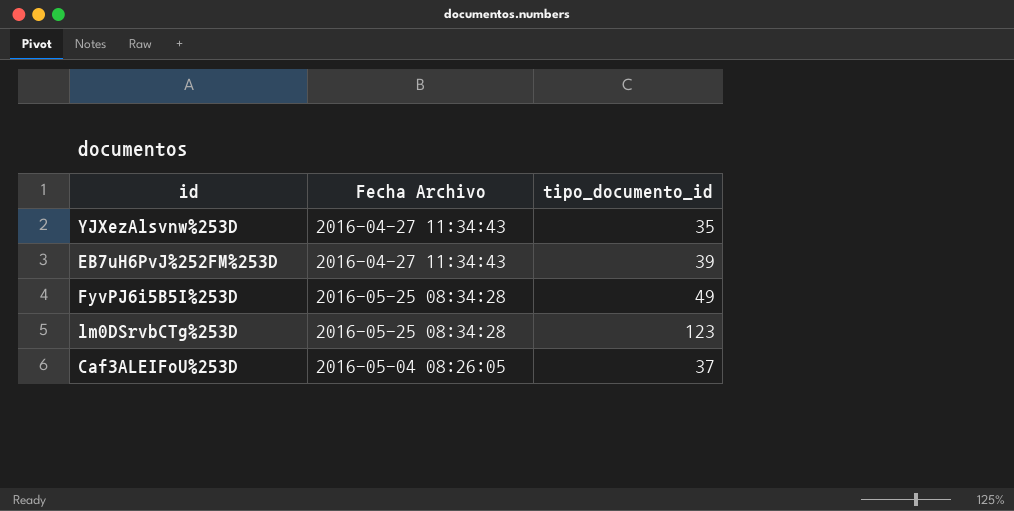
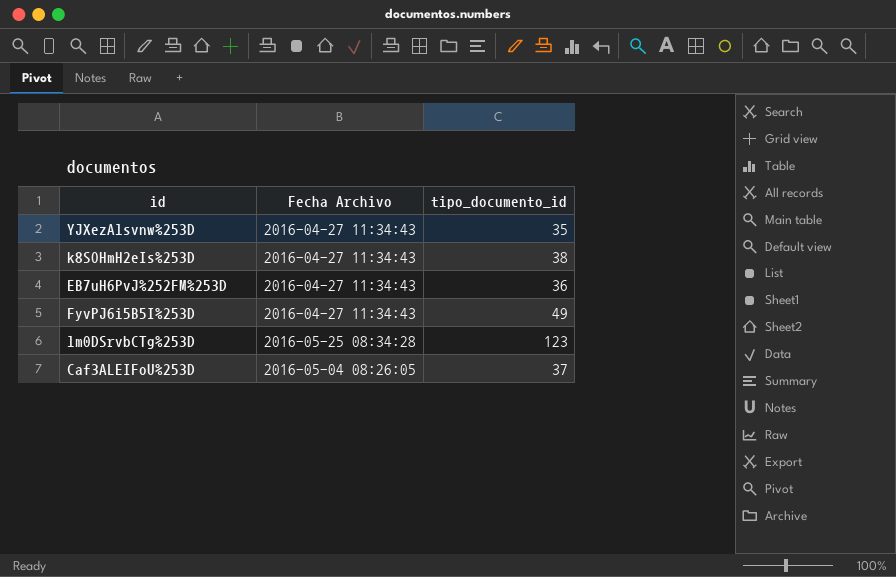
row k8SOHmH2eIs%253D: none -> 2016-04-27 11:34:43 | 38
EB7uH6PvJ%252FM%253D | tipo_documento_id: 39 -> 36
FyvPJ6i5B5I%253D | Fecha Archivo: 2016-05-25 08:34:28 -> 2016-04-27 11:34:43

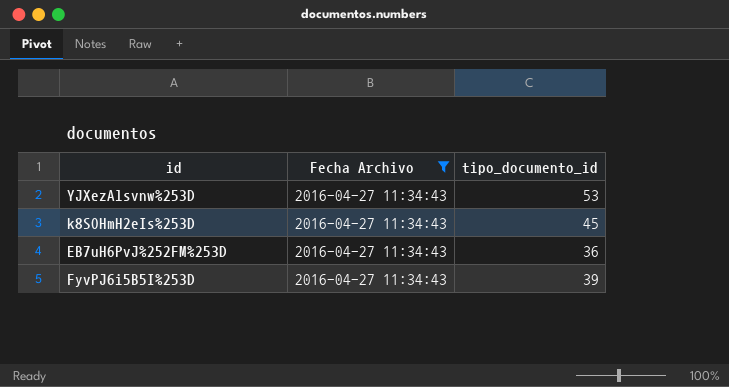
filter: none -> Fecha Archivo = 2016-04-27 11:34:43
YJXezAlsvnw%253D | tipo_documento_id: 35 -> 53
k8SOHmH2eIs%253D | tipo_documento_id: 38 -> 45
FyvPJ6i5B5I%253D | tipo_documento_id: 49 -> 39

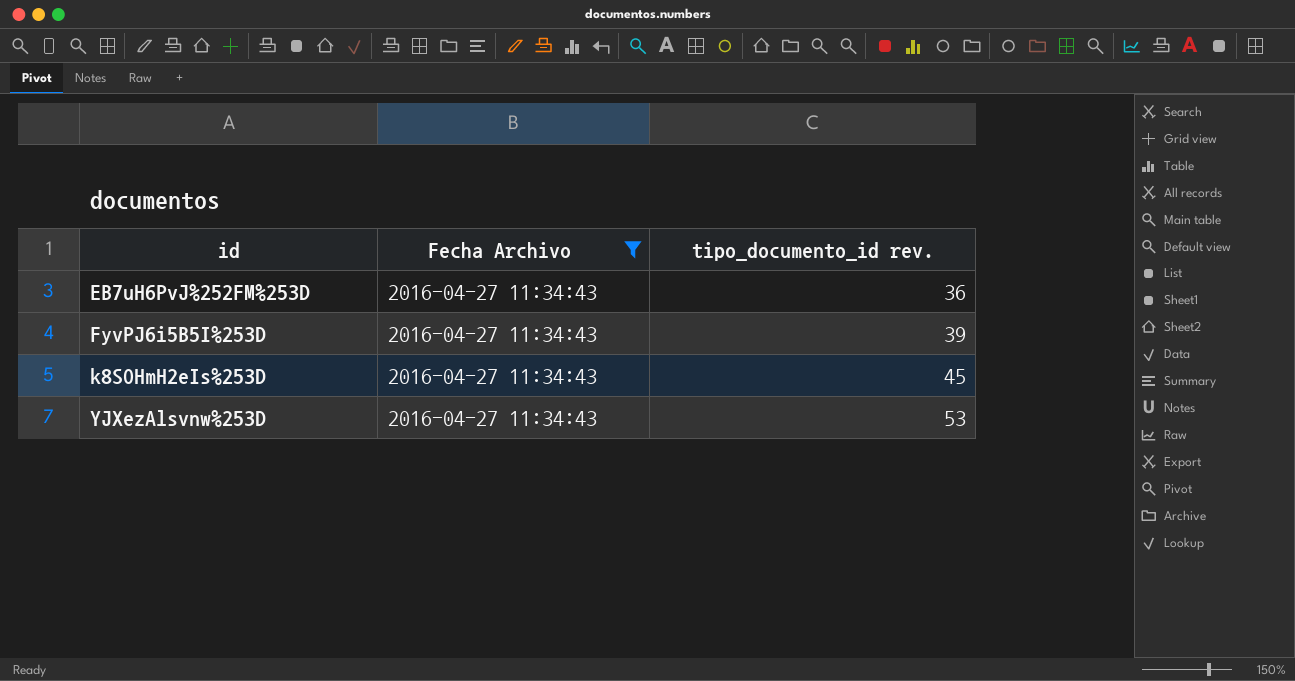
row order: none -> id ascending
column name: tipo_documento_id -> tipo_documento_id rev.

